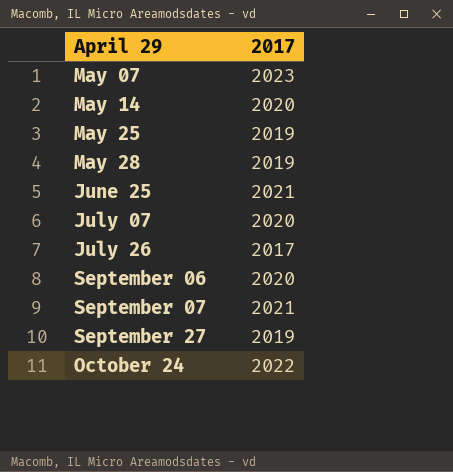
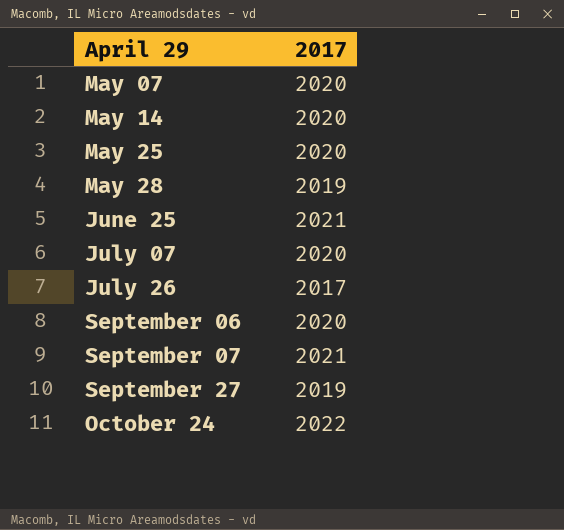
May 07 | 2017: 2023 -> 2020
May 25 | 2017: 2019 -> 2020

